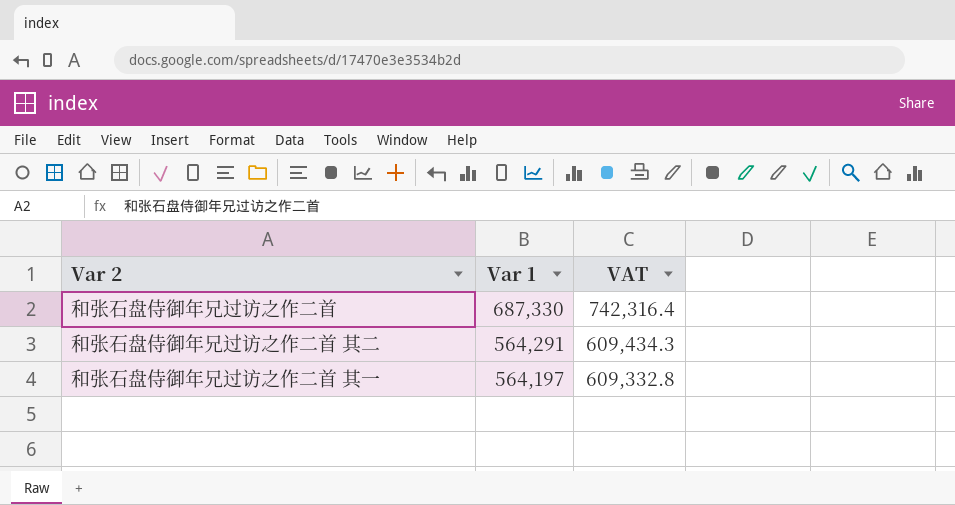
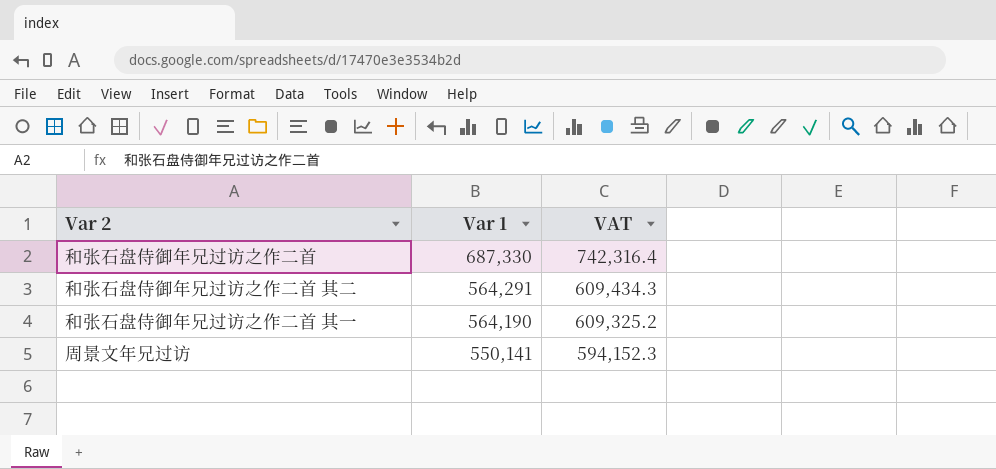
和张石盘侍御年兄过访之作二首 其一 | Var 1: 564,197 -> 564,190
和张石盘侍御年兄过访之作二首 其一 | VAT: 609,332.8 -> 609,325.2
row 周景文年兄过访: none -> 550,141 | 594,152.3

